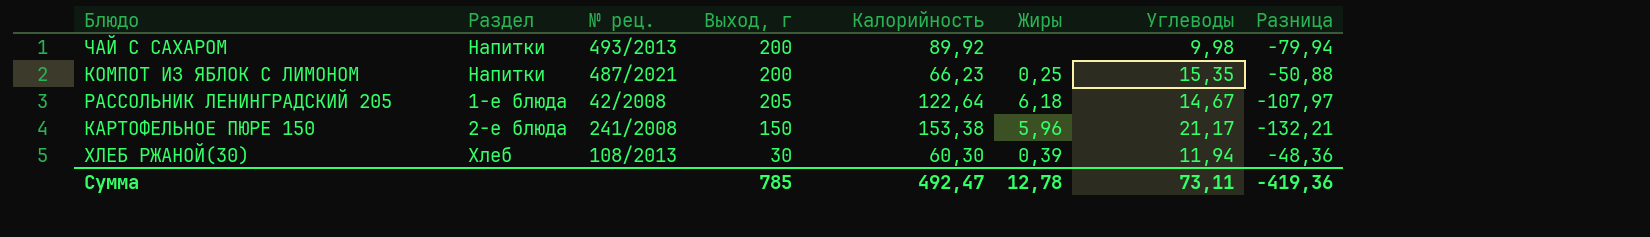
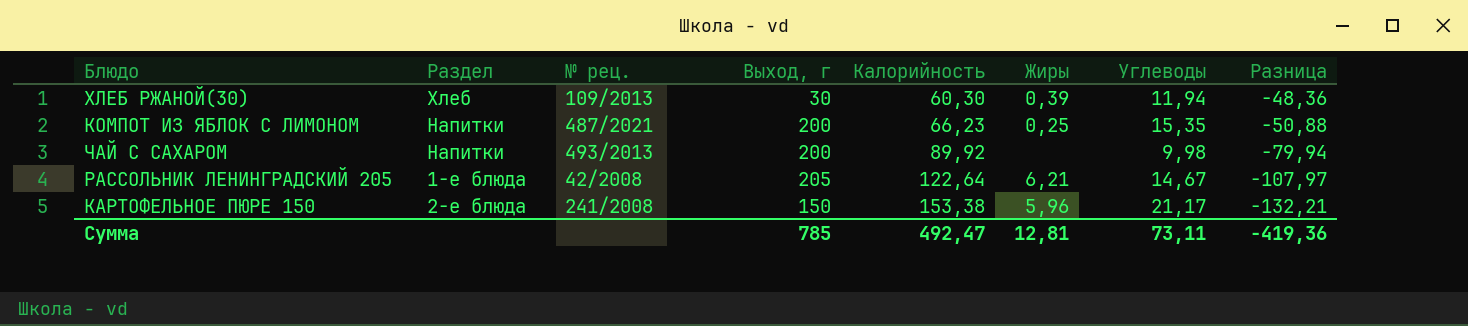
row order: none -> Калорийность ascending
ХЛЕБ РЖАНОЙ(30) | № рец.: 108/2013 -> 109/2013
РАССОЛЬНИК ЛЕНИНГРАДСКИЙ 205 | Жиры: 6,18 -> 6,21
Сумма | Жиры: 12,78 -> 12,81

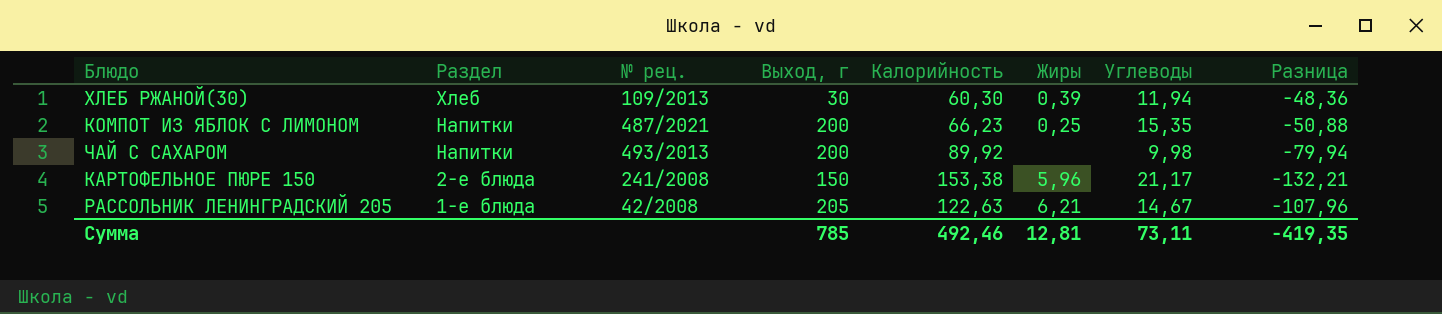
row order: Калорийность ascending -> Раздел descending
РАССОЛЬНИК ЛЕНИНГРАДСКИЙ 205 | Калорийность: 122,64 -> 122,63
РАССОЛЬНИК ЛЕНИНГРАДСКИЙ 205 | Разница: -107,97 -> -107,96
Сумма | Калорийность: 492,47 -> 492,46
Сумма | Разница: -419,36 -> -419,35

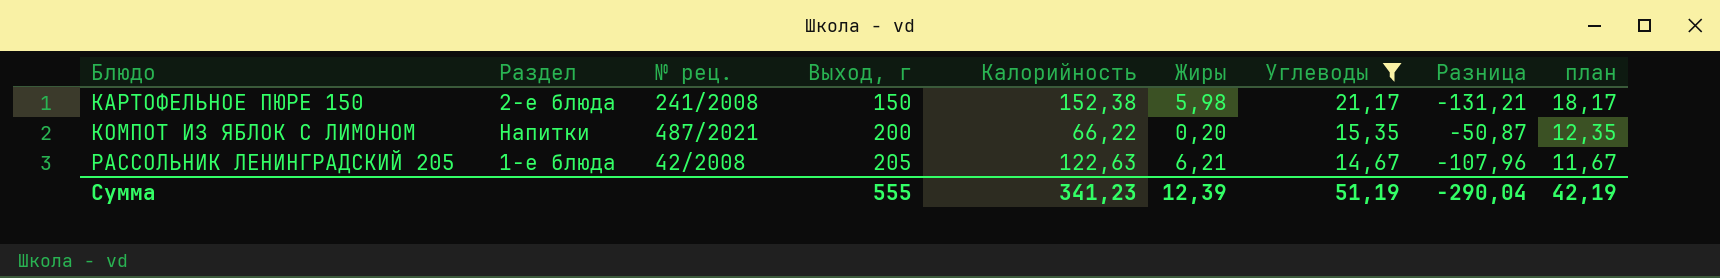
filter: none -> Углеводы >= 14,67
row order: Раздел descending -> Блюдо ascending
column план | formula: none -> [Углеводы] - 3
КАРТОФЕЛЬНОЕ ПЮРЕ 150 | Калорийность: 153,38 -> 152,38
КАРТОФЕЛЬНОЕ ПЮРЕ 150 | Жиры: 5,96 -> 5,98
КАРТОФЕЛЬНОЕ ПЮРЕ 150 | Разница: -132,21 -> -131,21
КОМПОТ ИЗ ЯБЛОК С ЛИМОНОМ | Калорийность: 66,23 -> 66,22
КОМПОТ ИЗ ЯБЛОК С ЛИМОНОМ | Жиры: 0,25 -> 0,20
КОМПОТ ИЗ ЯБЛОК С ЛИМОНОМ | Разница: -50,88 -> -50,87
Сумма | Выход, г: 785 -> 555
Сумма | Калорийность: 492,46 -> 341,23
Сумма | Жиры: 12,81 -> 12,39
Сумма | Углеводы: 73,11 -> 51,19
Сумма | Разница: -419,35 -> -290,04

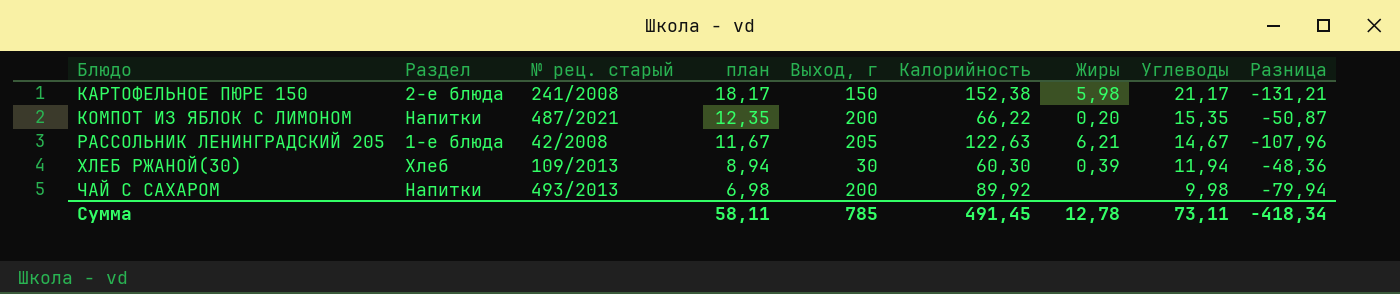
filter: Углеводы >= 14,67 -> none
column name: № рец. -> № рец. старый
column план | position: 9 -> 4
Сумма | план: 42,19 -> 58,11
Сумма | Выход, г: 555 -> 785
Сумма | Калорийность: 341,23 -> 491,45
Сумма | Жиры: 12,39 -> 12,78
Сумма | Углеводы: 51,19 -> 73,11
Сумма | Разница: -290,04 -> -418,34

